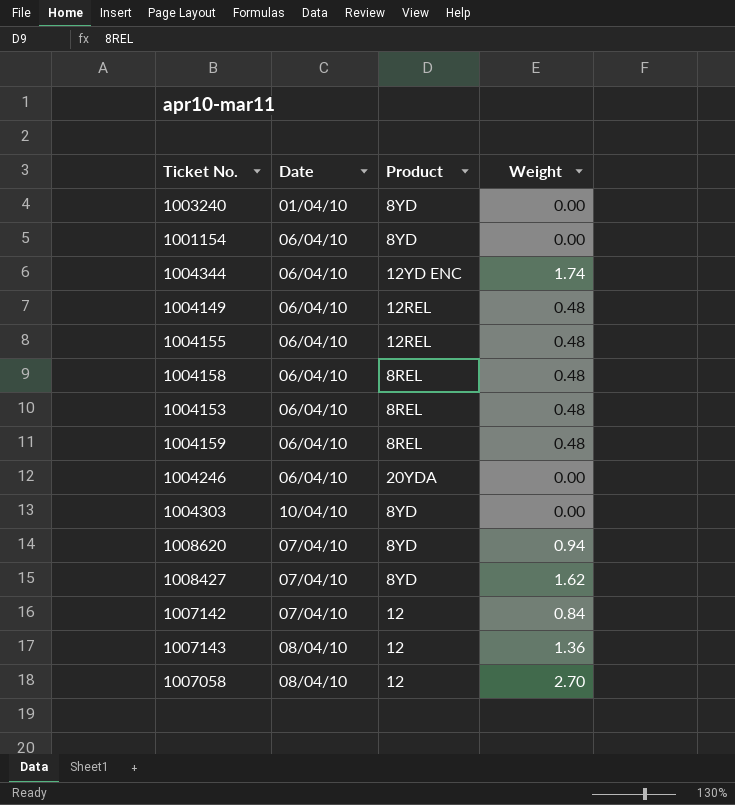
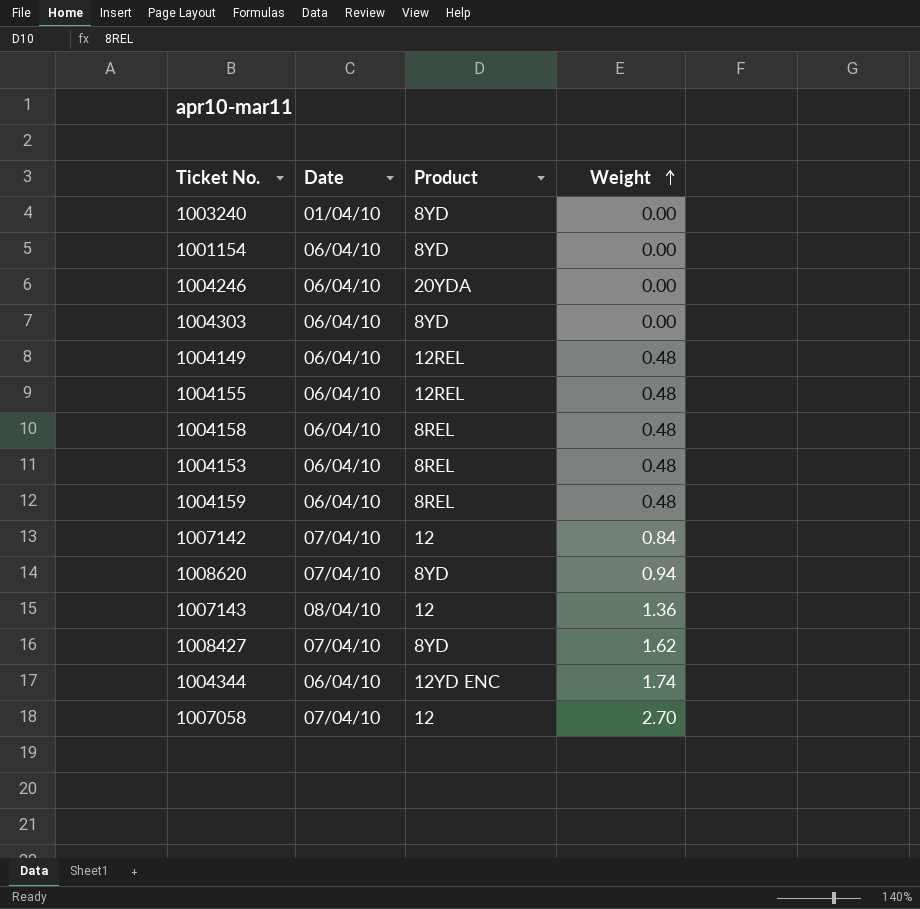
row order: none -> Weight ascending
1004303 | Date: 10/04/10 -> 06/04/10
1007058 | Date: 08/04/10 -> 07/04/10

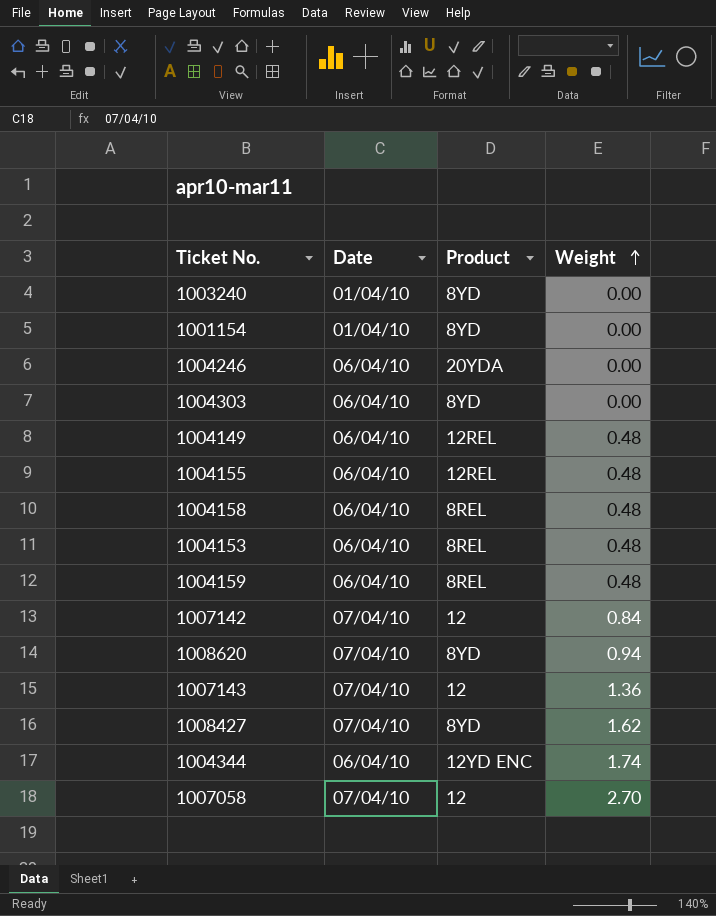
1001154 | Date: 06/04/10 -> 01/04/10
1007143 | Date: 08/04/10 -> 07/04/10

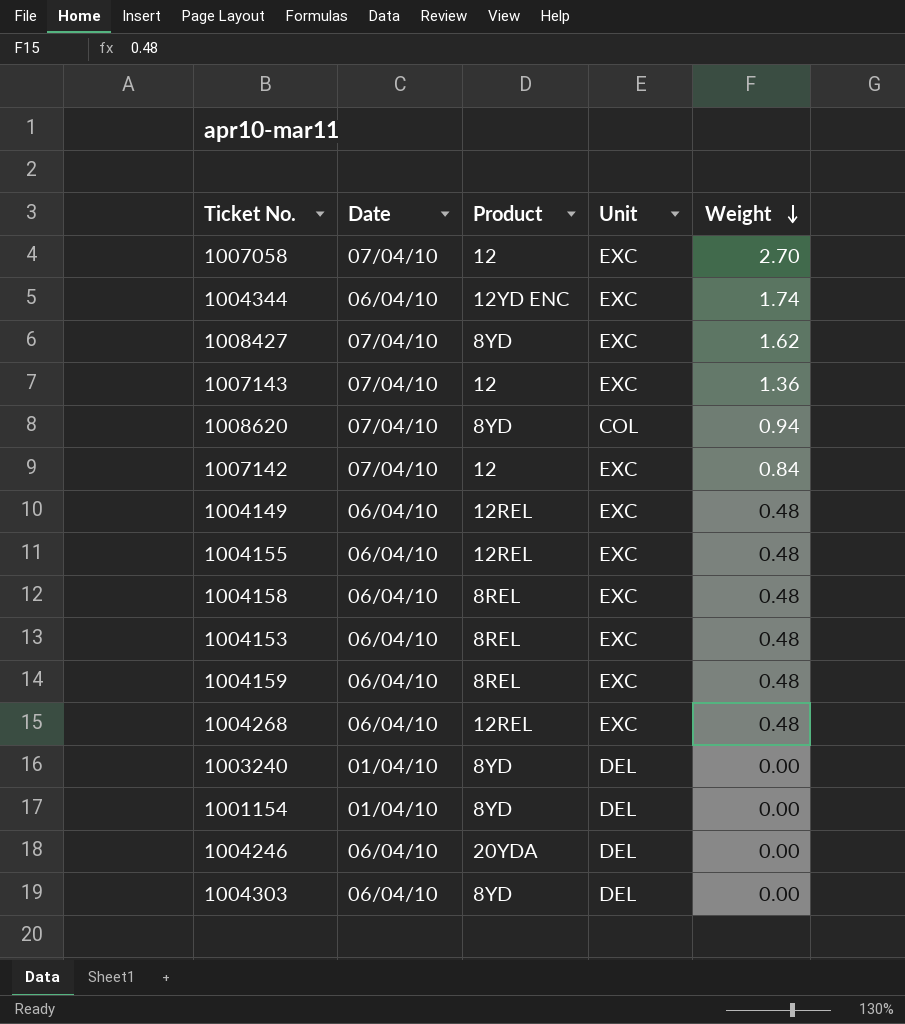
row order: Weight ascending -> Weight descending
column Unit | position: none -> 4
row 1004268: none -> 06/04/10 | 12REL | EXC | 0.48

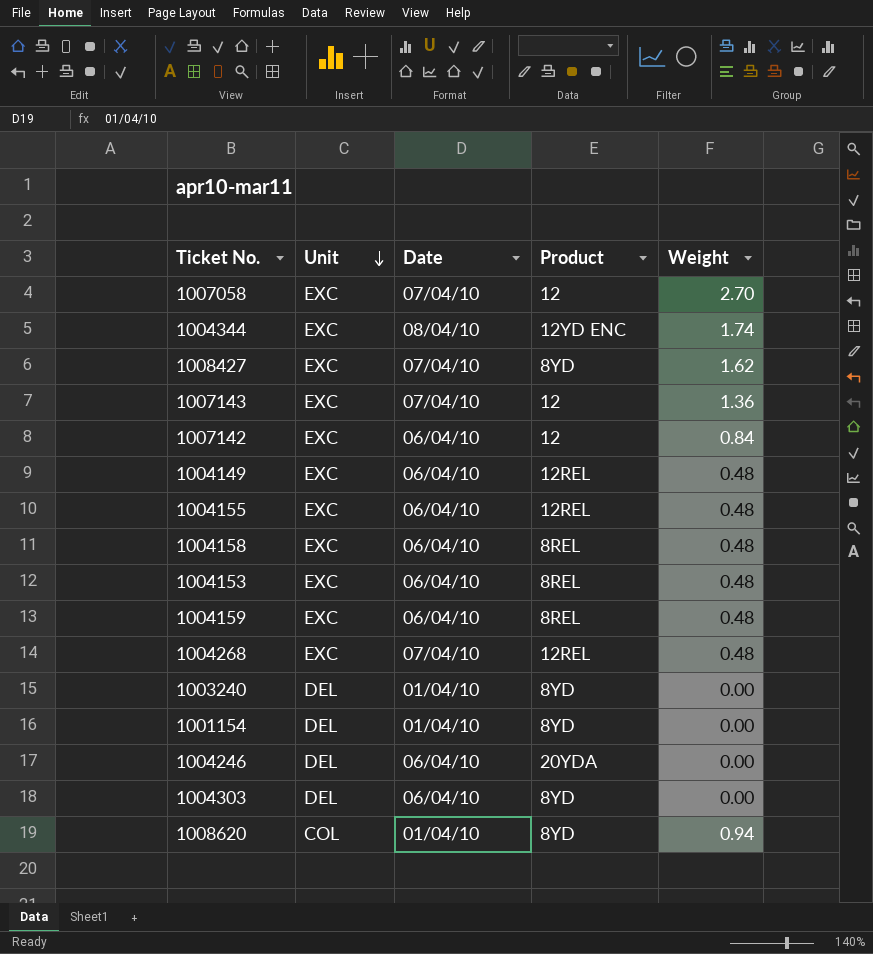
row order: Weight descending -> Unit descending
column Unit | position: 4 -> 2
1004344 | Date: 06/04/10 -> 08/04/10
1007142 | Date: 07/04/10 -> 06/04/10
1004268 | Date: 06/04/10 -> 07/04/10
1008620 | Date: 07/04/10 -> 01/04/10

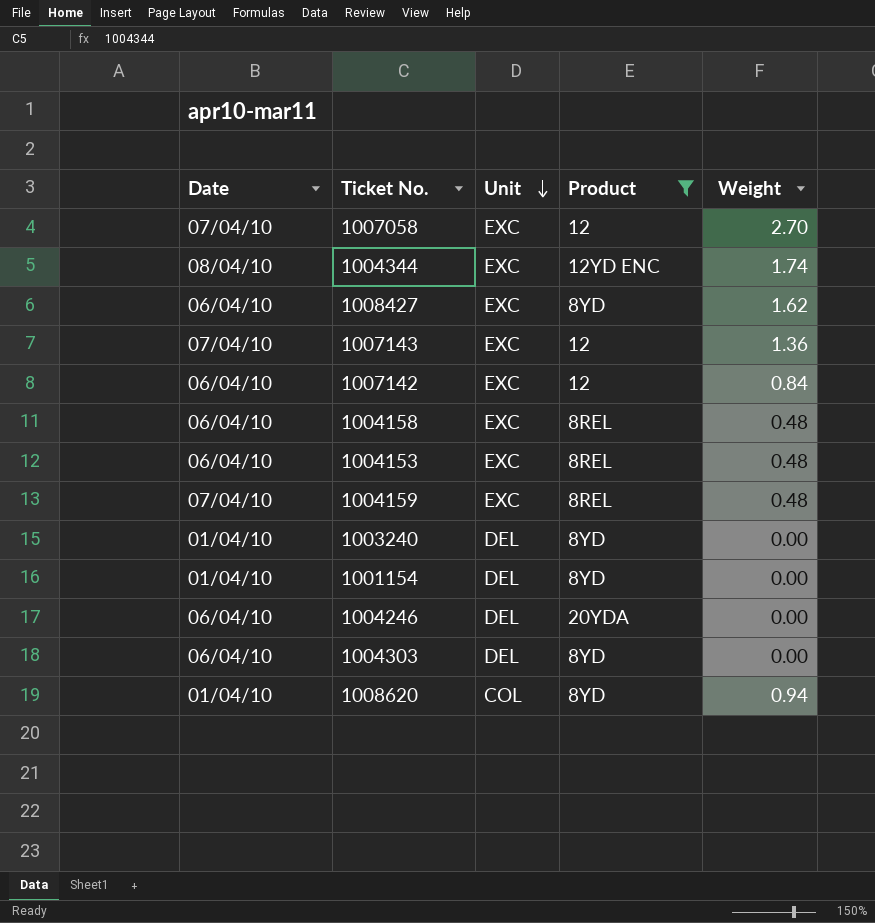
filter: none -> Product != 12REL
column Date | position: 3 -> 1
1008427 | Date: 07/04/10 -> 06/04/10
1004159 | Date: 06/04/10 -> 07/04/10

